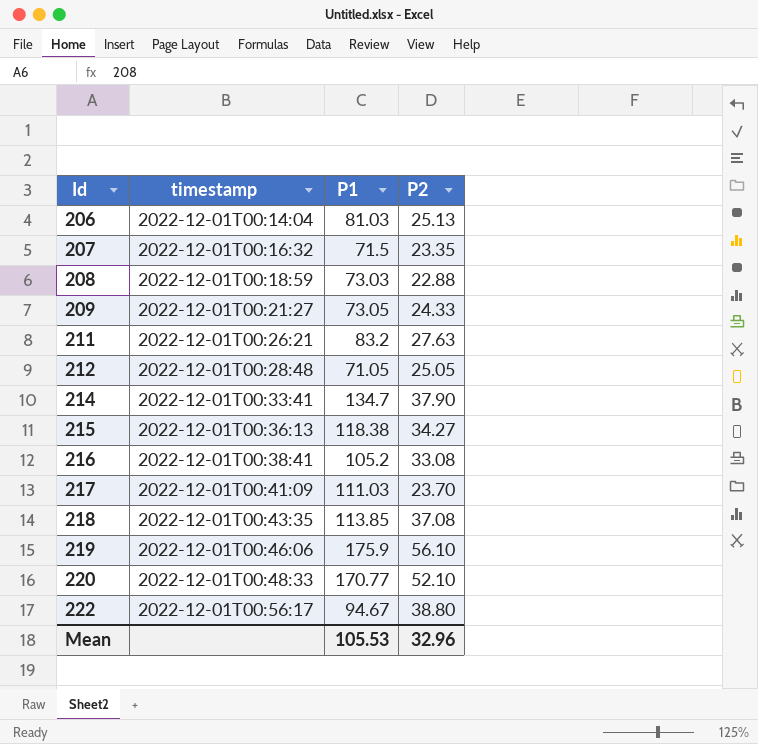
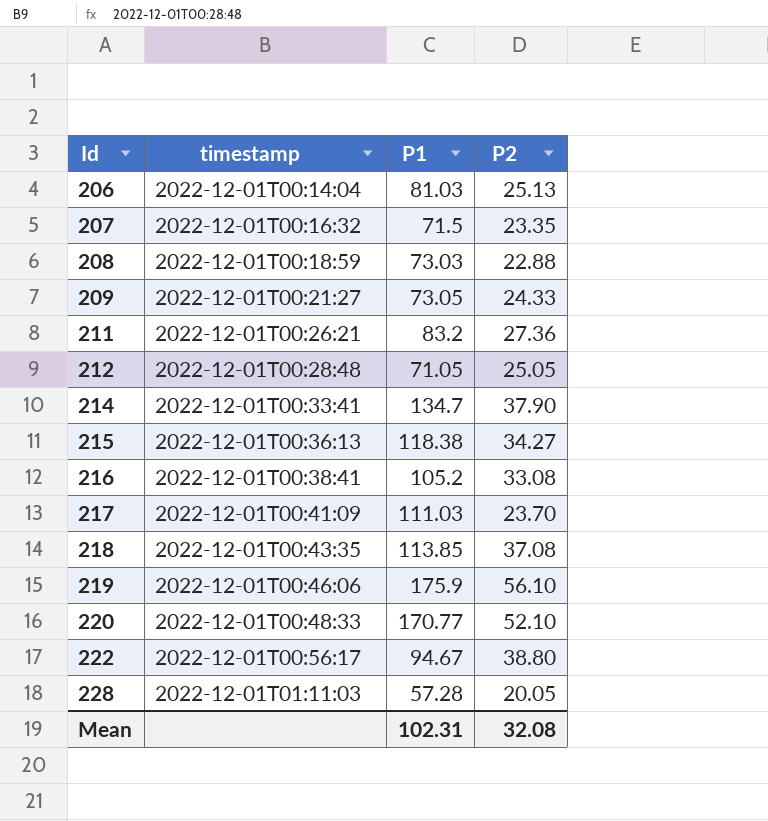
211 | P2: 27.63 -> 27.36
row 228: none -> 2022-12-01T01:11:03 | 57.28 | 20.05
Mean | P1: 105.53 -> 102.31
Mean | P2: 32.96 -> 32.08

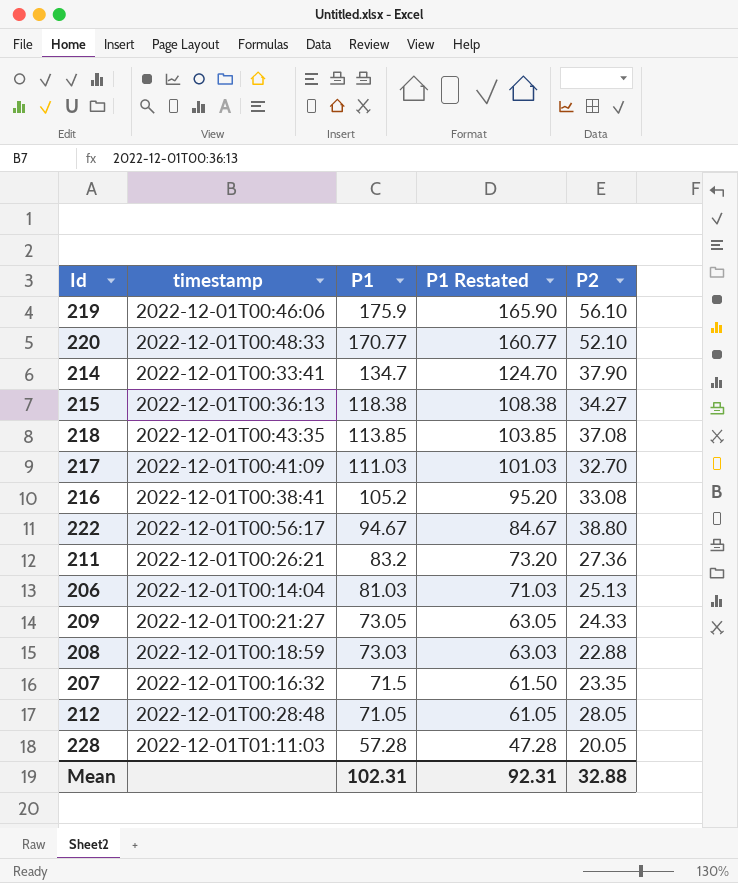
row order: Id ascending -> P1 descending
column P1 Restated | formula: none -> [P1] - 10
217 | P2: 23.70 -> 32.70
212 | P2: 25.05 -> 28.05
Mean | P2: 32.08 -> 32.88

